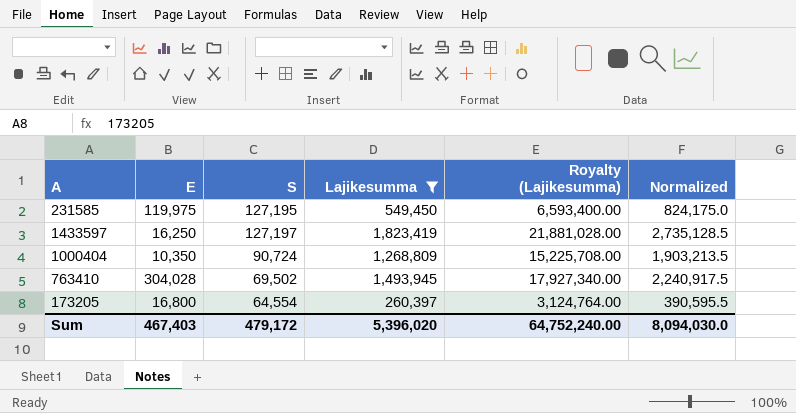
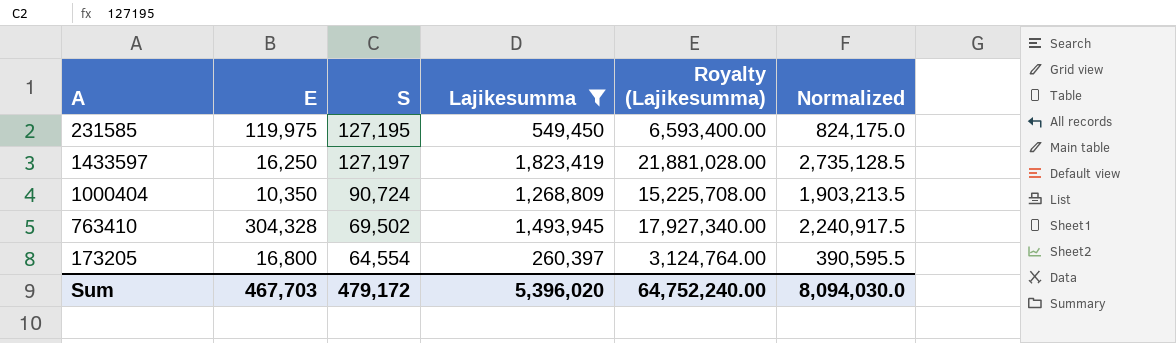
763410 | E: 304,028 -> 304,328
Sum | E: 467,403 -> 467,703

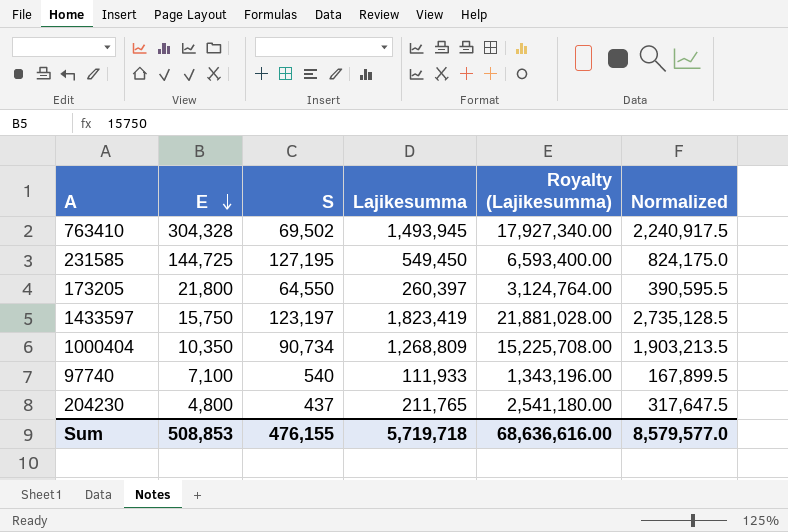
filter: Lajikesumma >= 260,397 -> none
row order: none -> E descending
231585 | E: 119,975 -> 144,725
173205 | E: 16,800 -> 21,800
173205 | S: 64,554 -> 64,550
1433597 | E: 16,250 -> 15,750
1433597 | S: 127,197 -> 123,197
1000404 | S: 90,724 -> 90,734
Sum | E: 467,703 -> 508,853
Sum | S: 479,172 -> 476,155
Sum | Lajikesumma: 5,396,020 -> 5,719,718
Sum | Royalty (Lajikesumma): 64,752,240.00 -> 68,636,616.00
Sum | Normalized: 8,094,030.0 -> 8,579,577.0

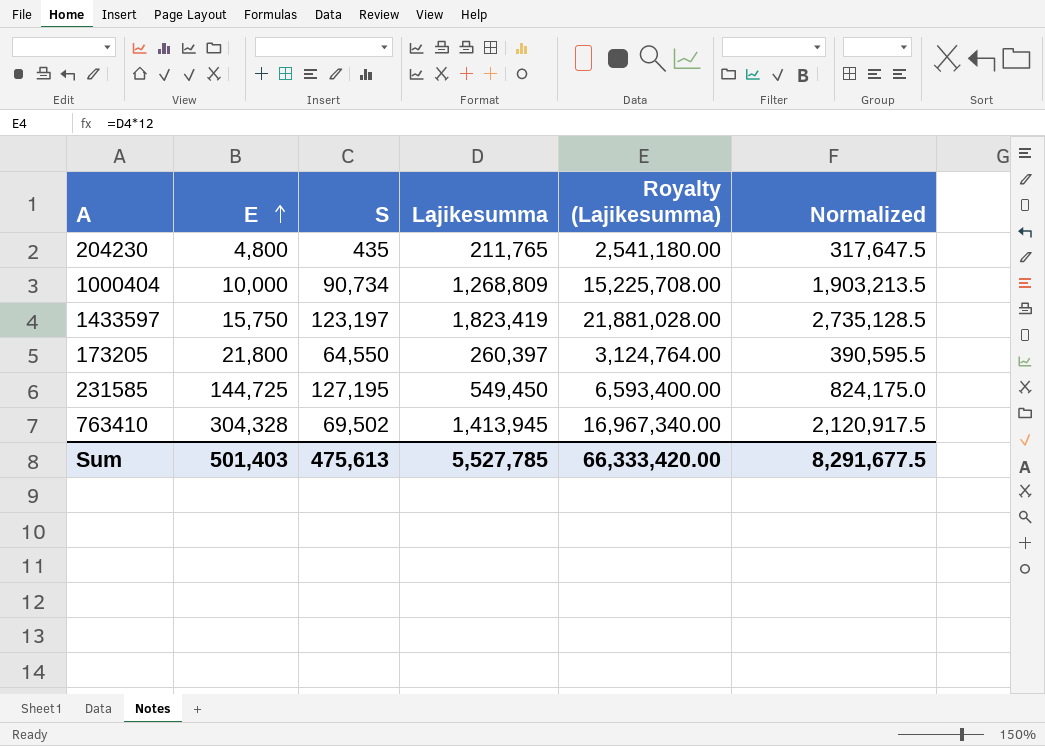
row order: E descending -> E ascending
row 97740: 7,100 | 540 | 111,933 | 1,343,196.00 | 167,899.5 -> none
204230 | S: 437 -> 435
1000404 | E: 10,350 -> 10,000
763410 | Lajikesumma: 1,493,945 -> 1,413,945
763410 | Royalty (Lajikesumma): 17,927,340.00 -> 16,967,340.00
763410 | Normalized: 2,240,917.5 -> 2,120,917.5
Sum | E: 508,853 -> 501,403
Sum | S: 476,155 -> 475,613
Sum | Lajikesumma: 5,719,718 -> 5,527,785
Sum | Royalty (Lajikesumma): 68,636,616.00 -> 66,333,420.00
Sum | Normalized: 8,579,577.0 -> 8,291,677.5

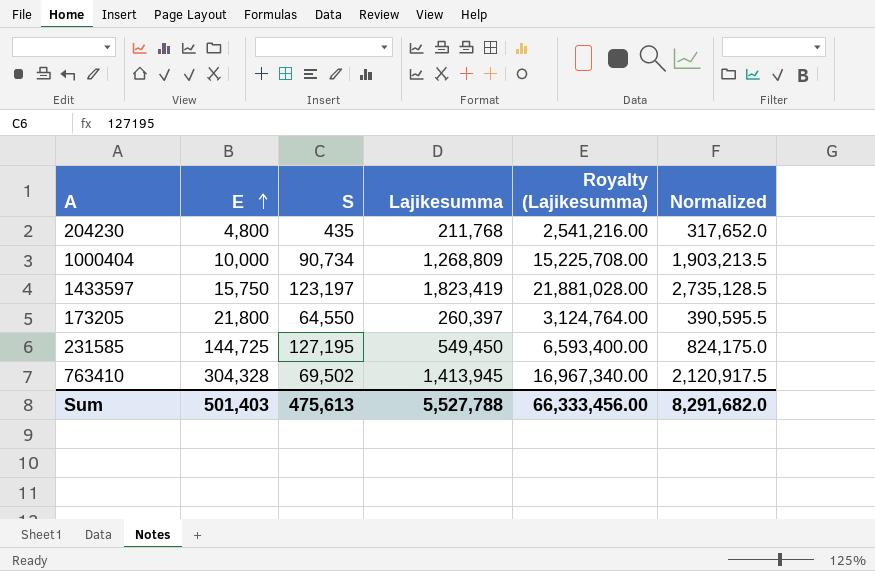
204230 | Lajikesumma: 211,765 -> 211,768
204230 | Royalty (Lajikesumma): 2,541,180.00 -> 2,541,216.00
204230 | Normalized: 317,647.5 -> 317,652.0
Sum | Lajikesumma: 5,527,785 -> 5,527,788
Sum | Royalty (Lajikesumma): 66,333,420.00 -> 66,333,456.00
Sum | Normalized: 8,291,677.5 -> 8,291,682.0

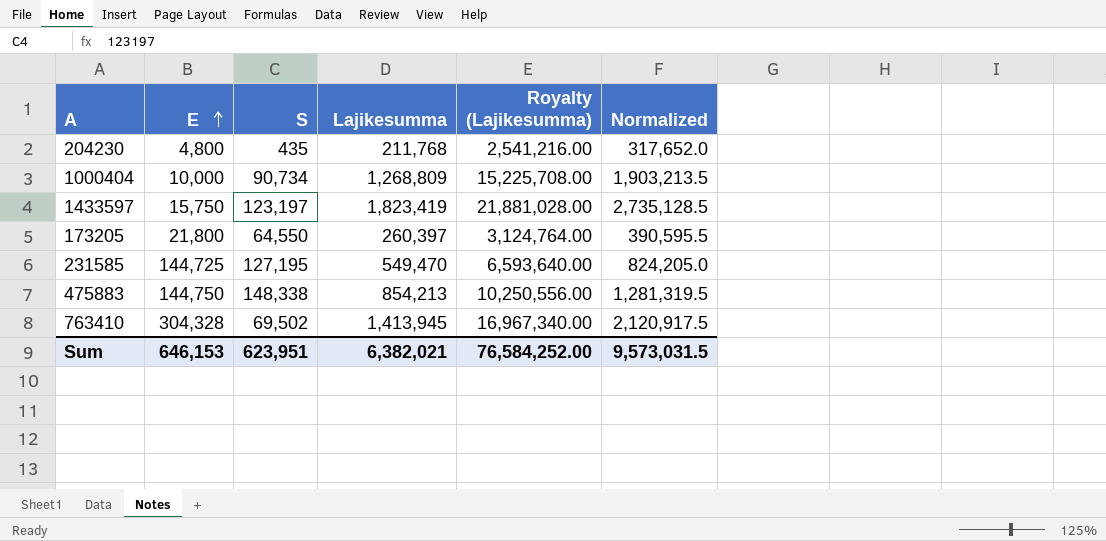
231585 | Lajikesumma: 549,450 -> 549,470
231585 | Royalty (Lajikesumma): 6,593,400.00 -> 6,593,640.00
231585 | Normalized: 824,175.0 -> 824,205.0
row 475883: none -> 144,750 | 148,338 | 854,213 | 10,250,556.00 | 1,281,319.5
Sum | E: 501,403 -> 646,153
Sum | S: 475,613 -> 623,951
Sum | Lajikesumma: 5,527,788 -> 6,382,021
Sum | Royalty (Lajikesumma): 66,333,456.00 -> 76,584,252.00
Sum | Normalized: 8,291,682.0 -> 9,573,031.5

